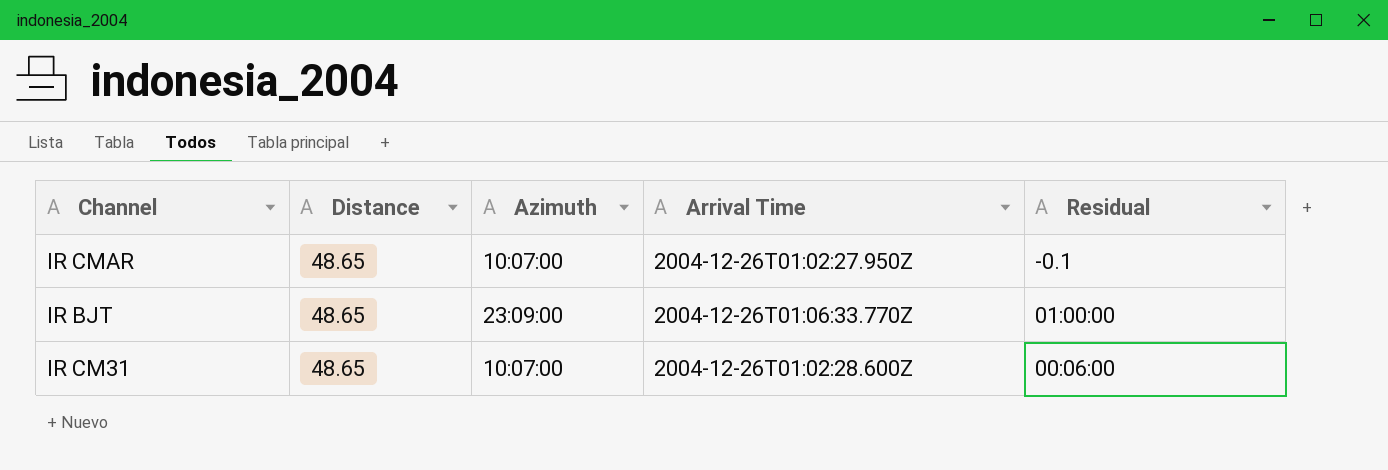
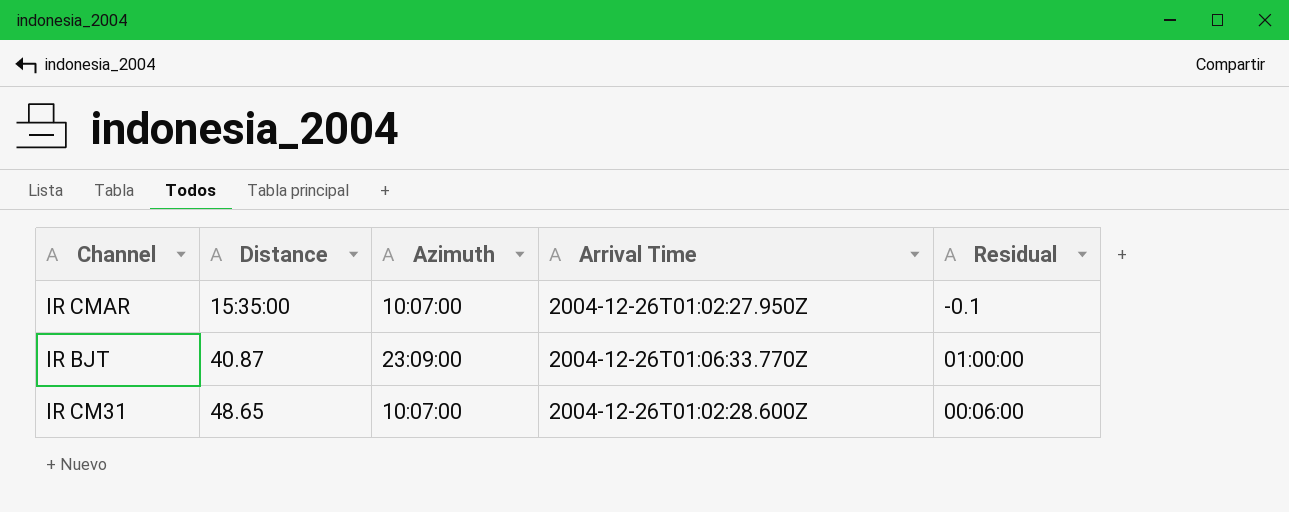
IR CMAR | Distance: 48.65 -> 15:35:00
IR BJT | Distance: 48.65 -> 40.87

